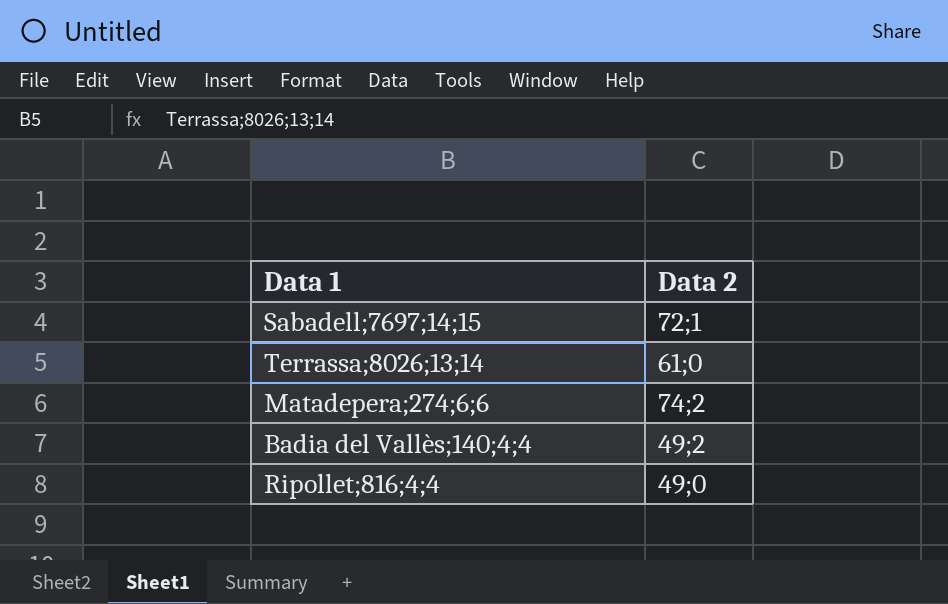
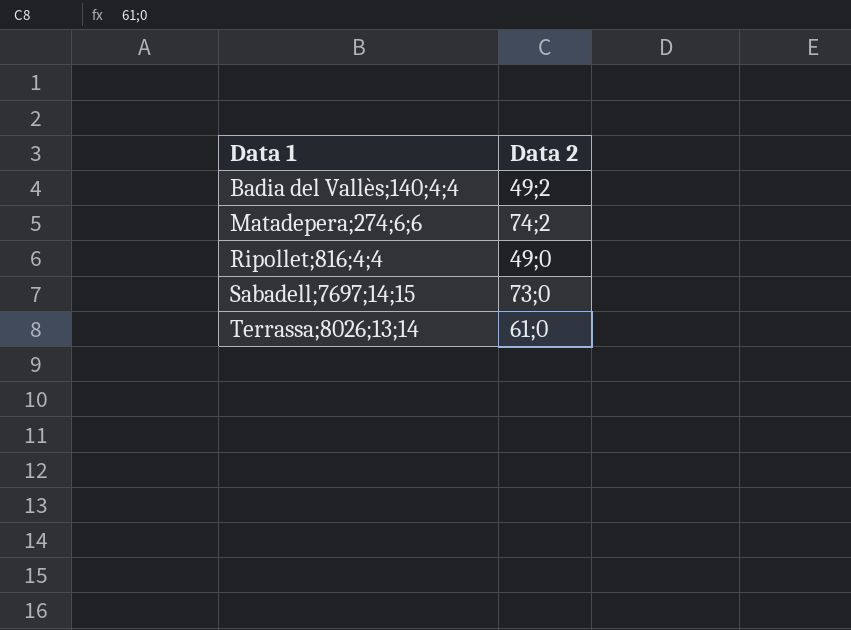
row order: none -> Data 1 ascending
Sabadell;7697;14;15 | Data 2: 72;1 -> 73;0

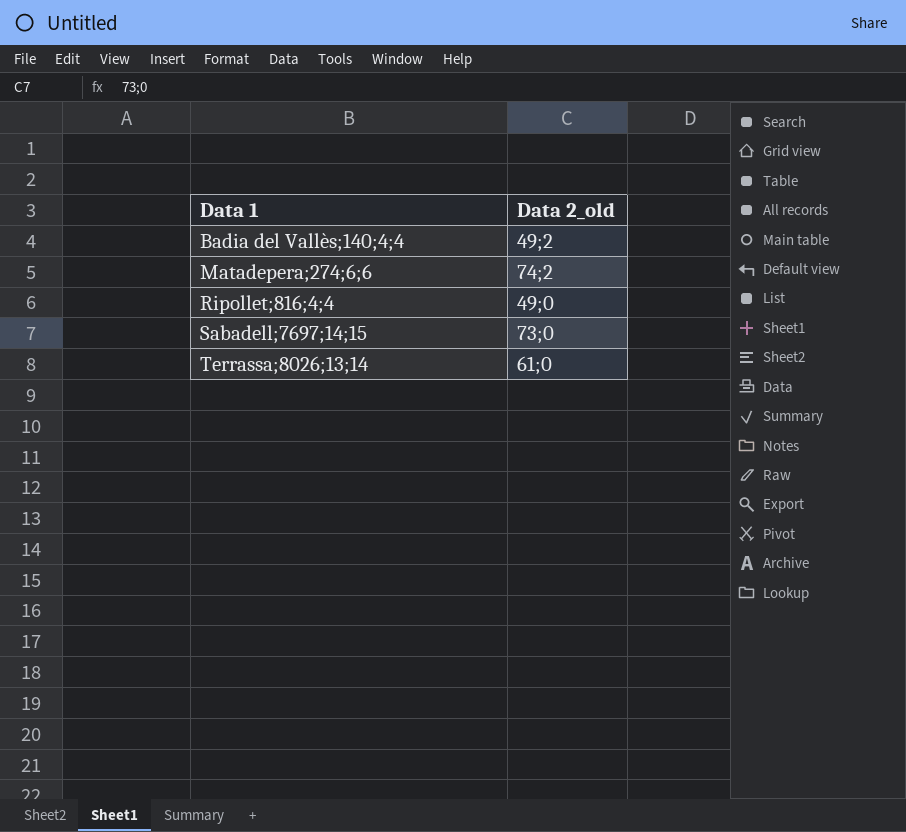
column name: Data 2 -> Data 2_old

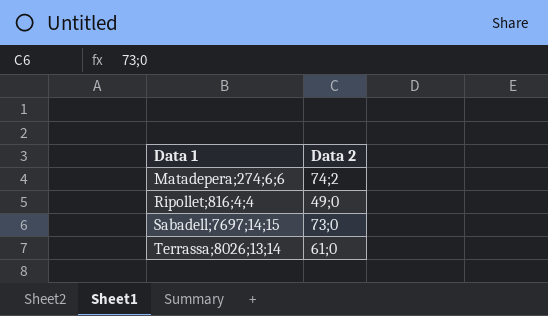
column name: Data 2_old -> Data 2
row Badia del Vallès;140;4;4: 49;2 -> none

